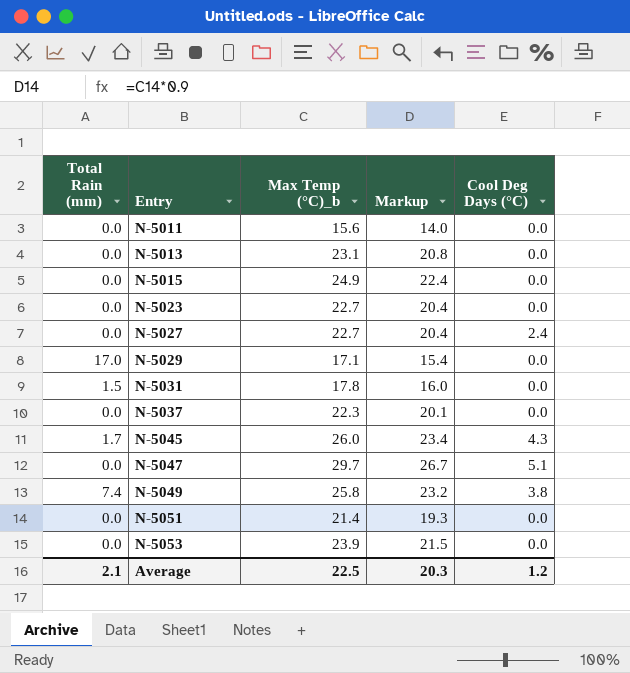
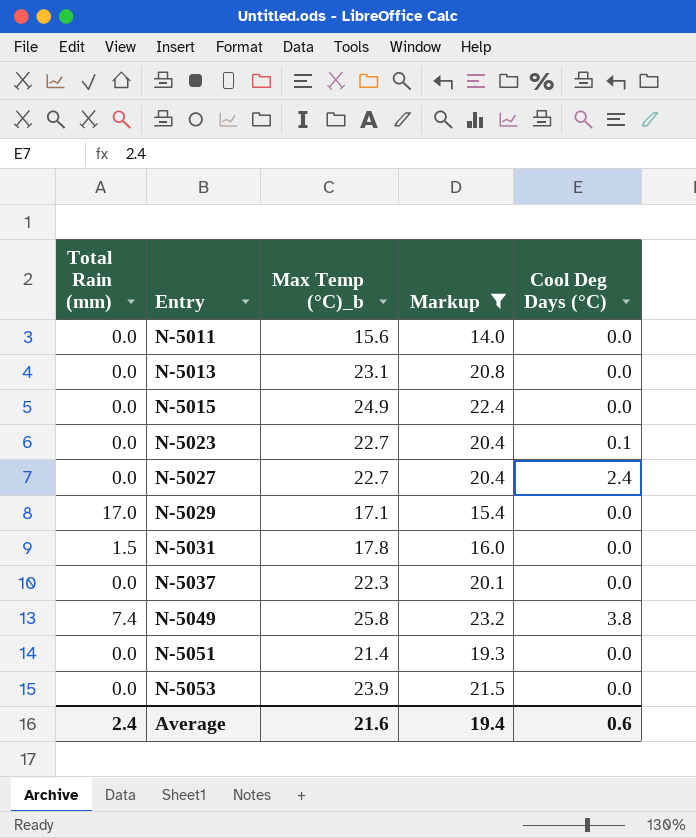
filter: none -> Markup <= 23.2
N-5023 | Cool Deg Days (°C): 0.0 -> 0.1
Average | Total Rain (mm): 2.1 -> 2.4
Average | Max Temp (°C)_b: 22.5 -> 21.6
Average | Markup: 20.3 -> 19.4
Average | Cool Deg Days (°C): 1.2 -> 0.6

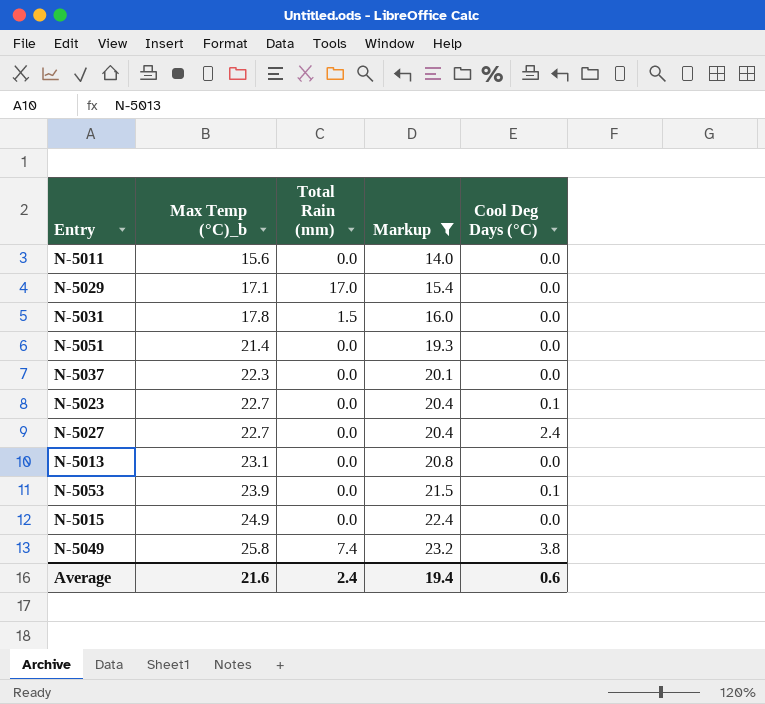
row order: Entry ascending -> Max Temp (°C)_b ascending
column Total Rain (mm) | position: 1 -> 3
N-5053 | Cool Deg Days (°C): 0.0 -> 0.1

